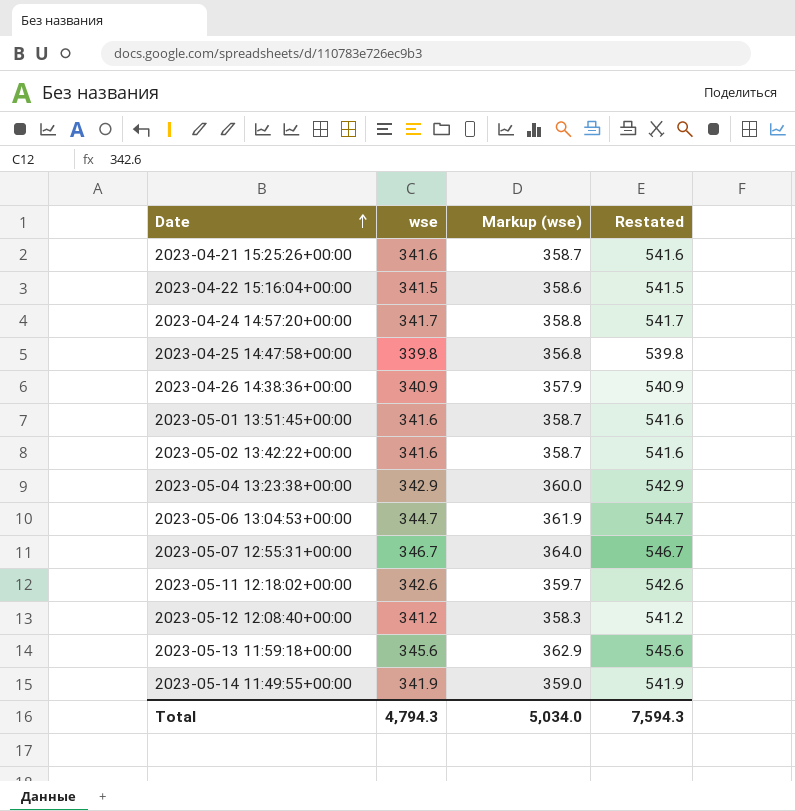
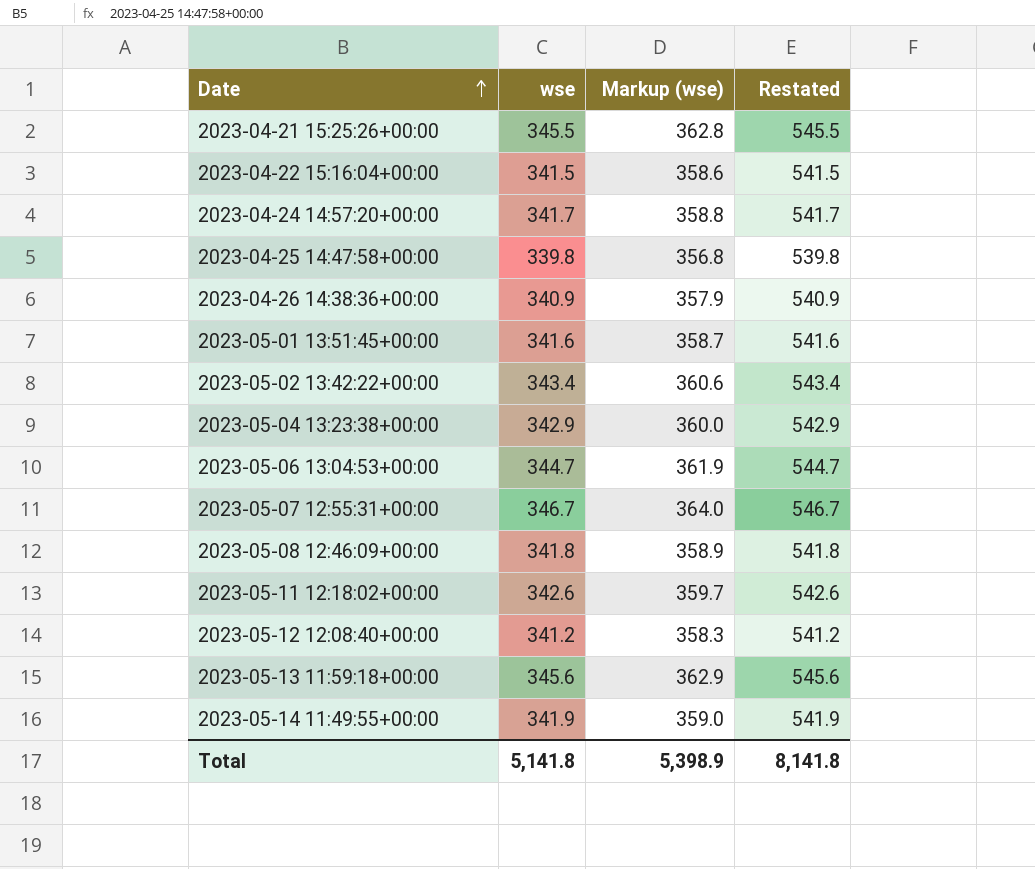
2023-04-21 15:25:26+00:00 | wse: 341.6 -> 345.5
2023-04-21 15:25:26+00:00 | Markup (wse): 358.7 -> 362.8
2023-04-21 15:25:26+00:00 | Restated: 541.6 -> 545.5
2023-05-02 13:42:22+00:00 | wse: 341.6 -> 343.4
2023-05-02 13:42:22+00:00 | Markup (wse): 358.7 -> 360.6
2023-05-02 13:42:22+00:00 | Restated: 541.6 -> 543.4
row 2023-05-08 12:46:09+00:00: none -> 341.8 | 358.9 | 541.8
Total | wse: 4,794.3 -> 5,141.8
Total | Markup (wse): 5,034.0 -> 5,398.9
Total | Restated: 7,594.3 -> 8,141.8

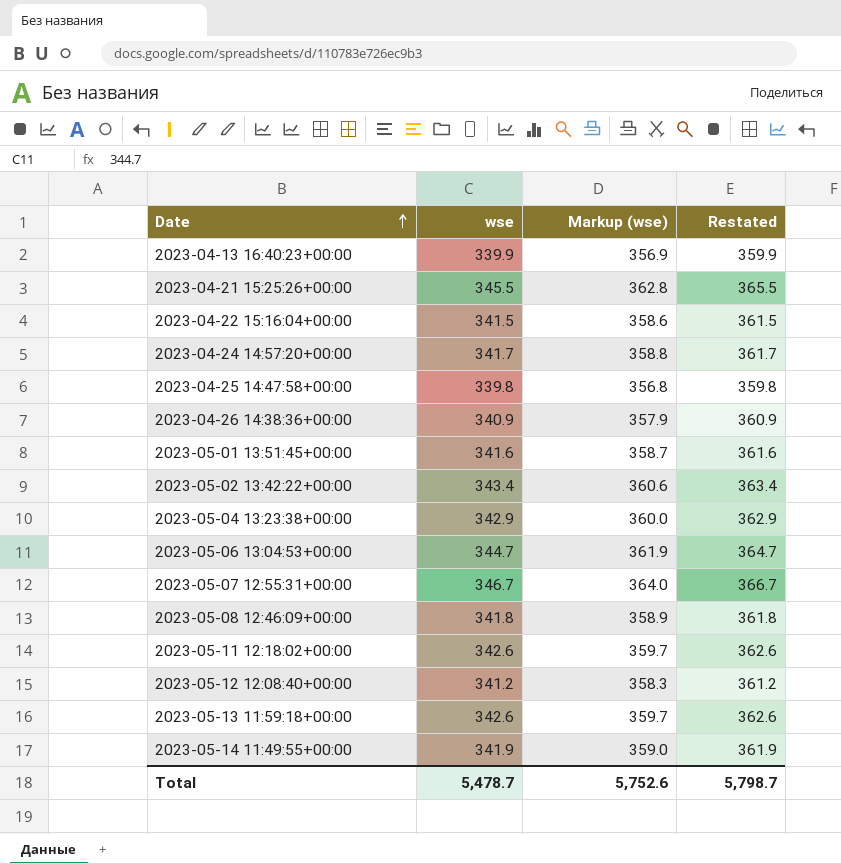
column Restated | formula: [wse] + 200 -> [wse] + 20
row 2023-04-13 16:40:23+00:00: none -> 339.9 | 356.9 | 359.9
2023-05-13 11:59:18+00:00 | wse: 345.6 -> 342.6
2023-05-13 11:59:18+00:00 | Markup (wse): 362.9 -> 359.7
Total | wse: 5,141.8 -> 5,478.7
Total | Markup (wse): 5,398.9 -> 5,752.6
Total | Restated: 8,141.8 -> 5,798.7

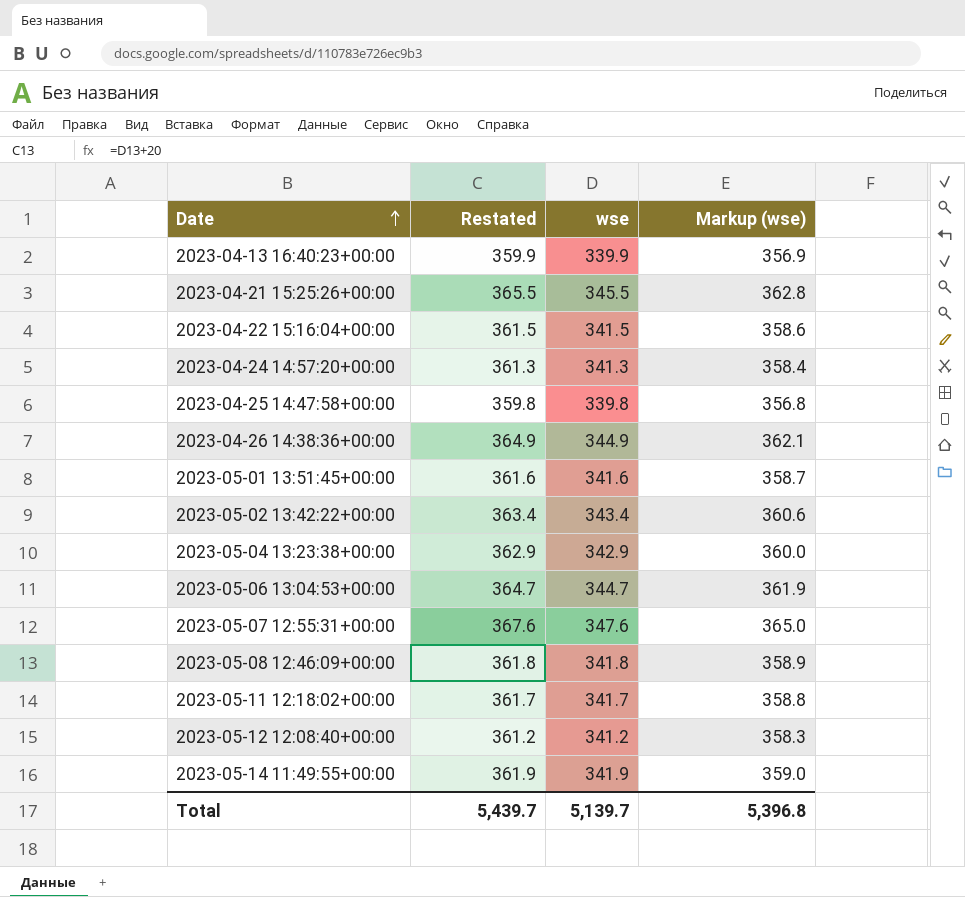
column Restated | position: 4 -> 2
row 2023-05-13 11:59:18+00:00: 342.6 | 359.7 | 362.6 -> none
2023-04-24 14:57:20+00:00 | Restated: 361.7 -> 361.3
2023-04-24 14:57:20+00:00 | wse: 341.7 -> 341.3
2023-04-24 14:57:20+00:00 | Markup (wse): 358.8 -> 358.4
2023-04-26 14:38:36+00:00 | Restated: 360.9 -> 364.9
2023-04-26 14:38:36+00:00 | wse: 340.9 -> 344.9
2023-04-26 14:38:36+00:00 | Markup (wse): 357.9 -> 362.1
2023-05-07 12:55:31+00:00 | Restated: 366.7 -> 367.6
2023-05-07 12:55:31+00:00 | wse: 346.7 -> 347.6
2023-05-07 12:55:31+00:00 | Markup (wse): 364.0 -> 365.0
2023-05-11 12:18:02+00:00 | Restated: 362.6 -> 361.7
2023-05-11 12:18:02+00:00 | wse: 342.6 -> 341.7
2023-05-11 12:18:02+00:00 | Markup (wse): 359.7 -> 358.8
Total | Restated: 5,798.7 -> 5,439.7
Total | wse: 5,478.7 -> 5,139.7
Total | Markup (wse): 5,752.6 -> 5,396.8

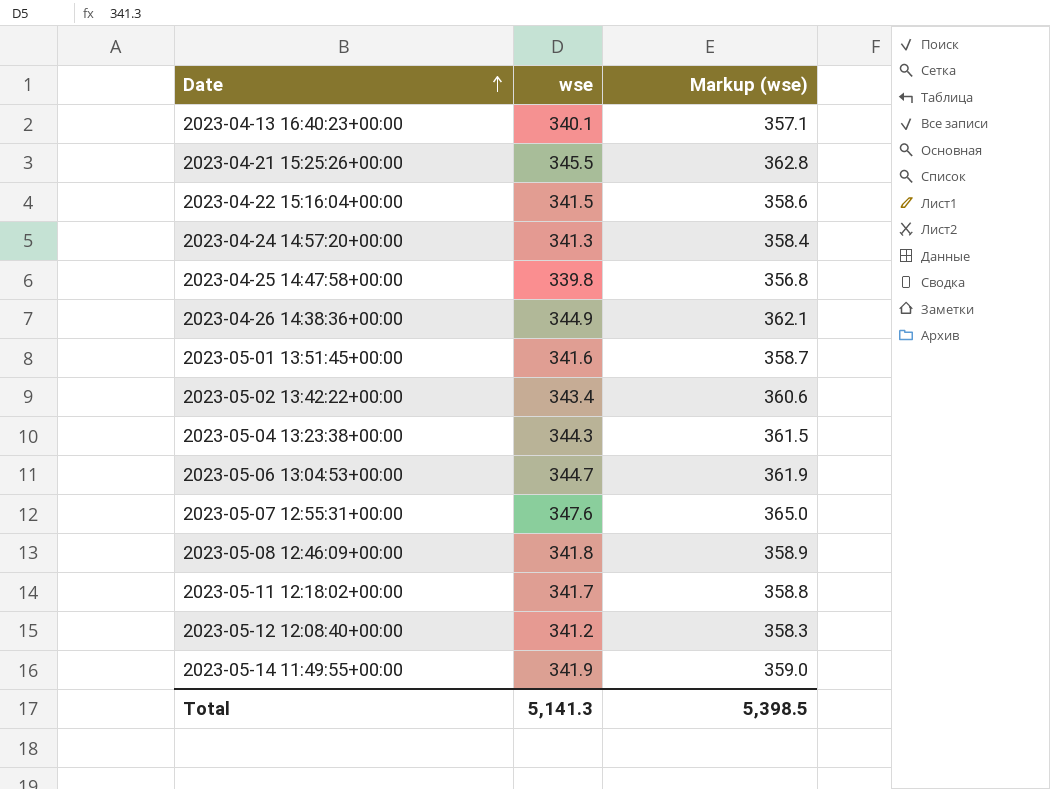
column Restated | formula: [wse] + 20 -> none
2023-04-13 16:40:23+00:00 | wse: 339.9 -> 340.1
2023-04-13 16:40:23+00:00 | Markup (wse): 356.9 -> 357.1
2023-05-04 13:23:38+00:00 | wse: 342.9 -> 344.3
2023-05-04 13:23:38+00:00 | Markup (wse): 360.0 -> 361.5
Total | wse: 5,139.7 -> 5,141.3
Total | Markup (wse): 5,396.8 -> 5,398.5

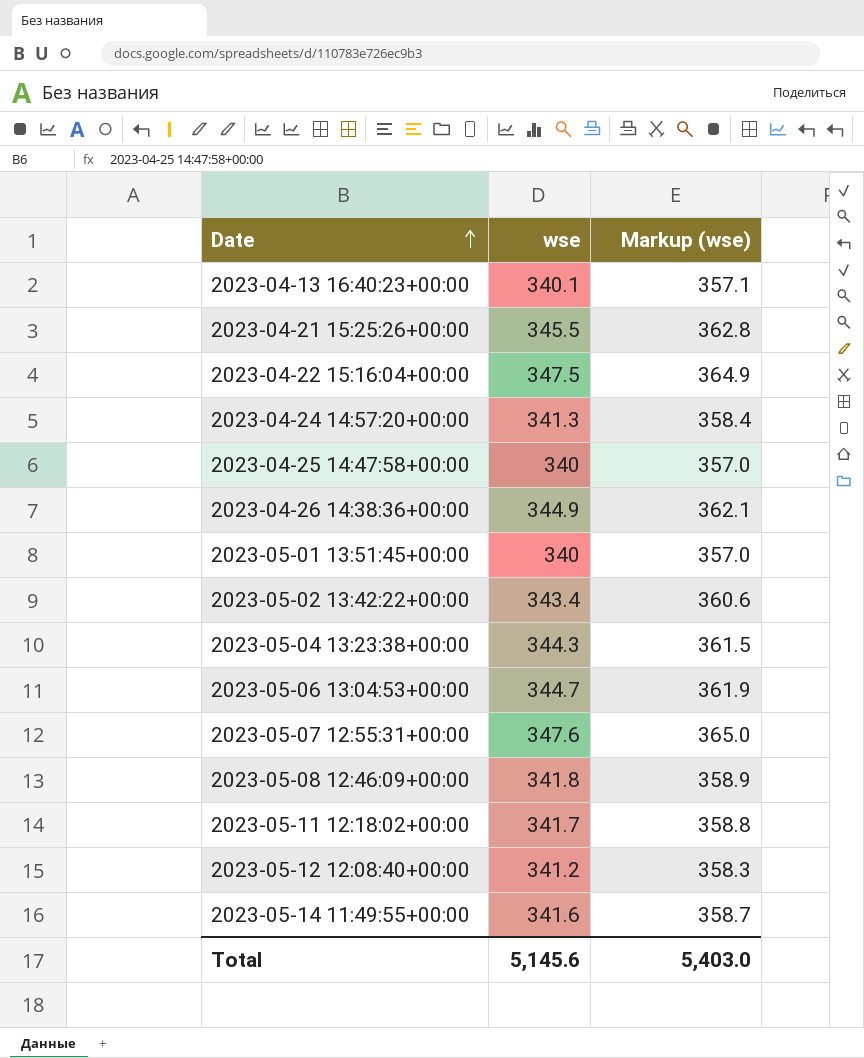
2023-04-22 15:16:04+00:00 | wse: 341.5 -> 347.5
2023-04-22 15:16:04+00:00 | Markup (wse): 358.6 -> 364.9
2023-04-25 14:47:58+00:00 | wse: 339.8 -> 340
2023-04-25 14:47:58+00:00 | Markup (wse): 356.8 -> 357.0
2023-05-01 13:51:45+00:00 | wse: 341.6 -> 340
2023-05-01 13:51:45+00:00 | Markup (wse): 358.7 -> 357.0
2023-05-14 11:49:55+00:00 | wse: 341.9 -> 341.6
2023-05-14 11:49:55+00:00 | Markup (wse): 359.0 -> 358.7
Total | wse: 5,141.3 -> 5,145.6
Total | Markup (wse): 5,398.5 -> 5,403.0

